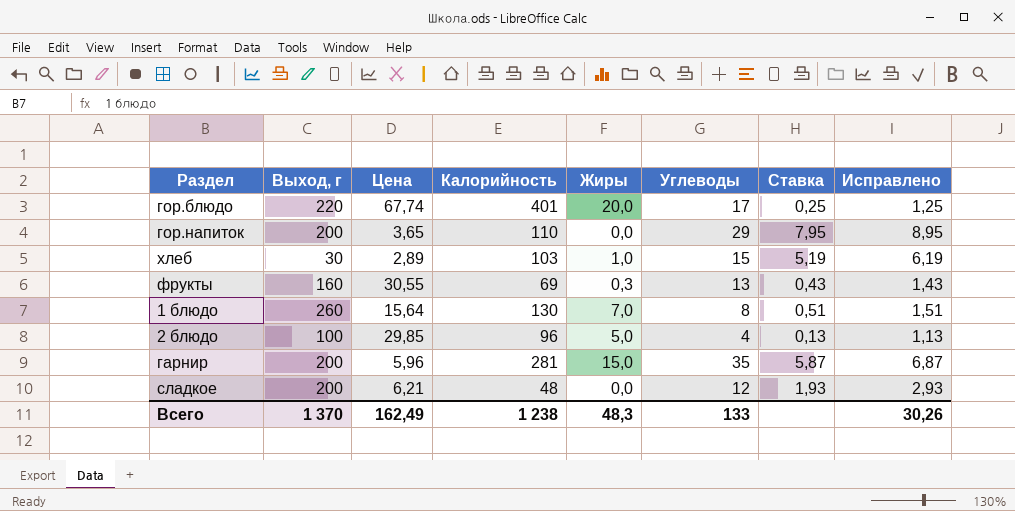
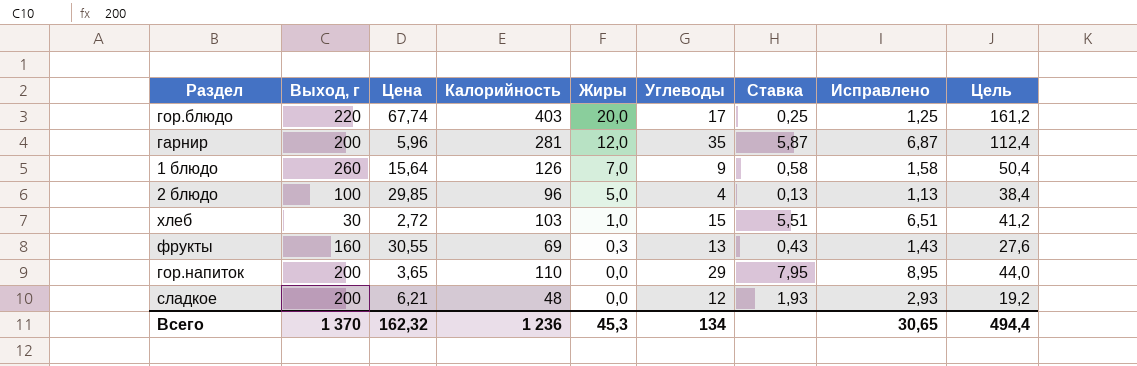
row order: none -> Жиры descending
column Цель | formula: none -> [Калорийность] * 0,4
гор.блюдо | Калорийность: 401 -> 403
гарнир | Жиры: 15,0 -> 12,0
1 блюдо | Калорийность: 130 -> 126
1 блюдо | Углеводы: 8 -> 9
1 блюдо | Ставка: 0,51 -> 0,58
1 блюдо | Исправлено: 1,51 -> 1,58
хлеб | Цена: 2,89 -> 2,72
хлеб | Ставка: 5,19 -> 5,51
хлеб | Исправлено: 6,19 -> 6,51
Всего | Цена: 162,49 -> 162,32
Всего | Калорийность: 1 238 -> 1 236
Всего | Жиры: 48,3 -> 45,3
Всего | Углеводы: 133 -> 134
Всего | Исправлено: 30,26 -> 30,65

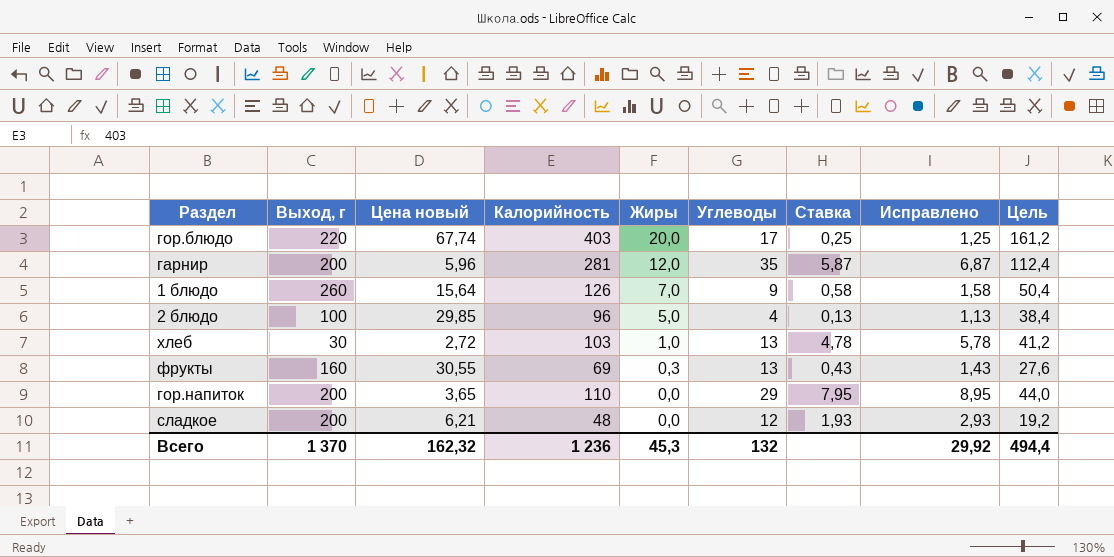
column name: Цена -> Цена новый
хлеб | Углеводы: 15 -> 13
хлеб | Ставка: 5,51 -> 4,78
хлеб | Исправлено: 6,51 -> 5,78
Всего | Углеводы: 134 -> 132
Всего | Исправлено: 30,65 -> 29,92

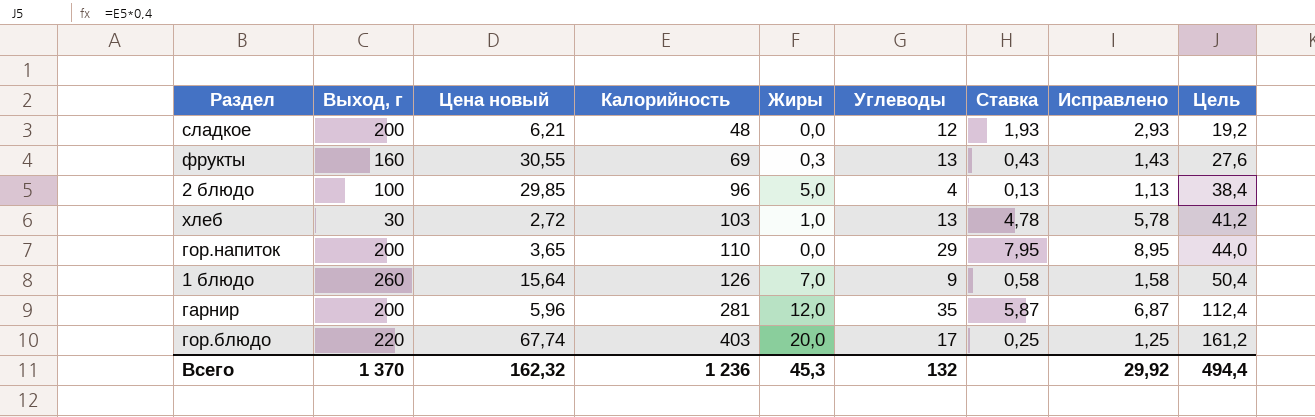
row order: Жиры descending -> Калорийность ascending

